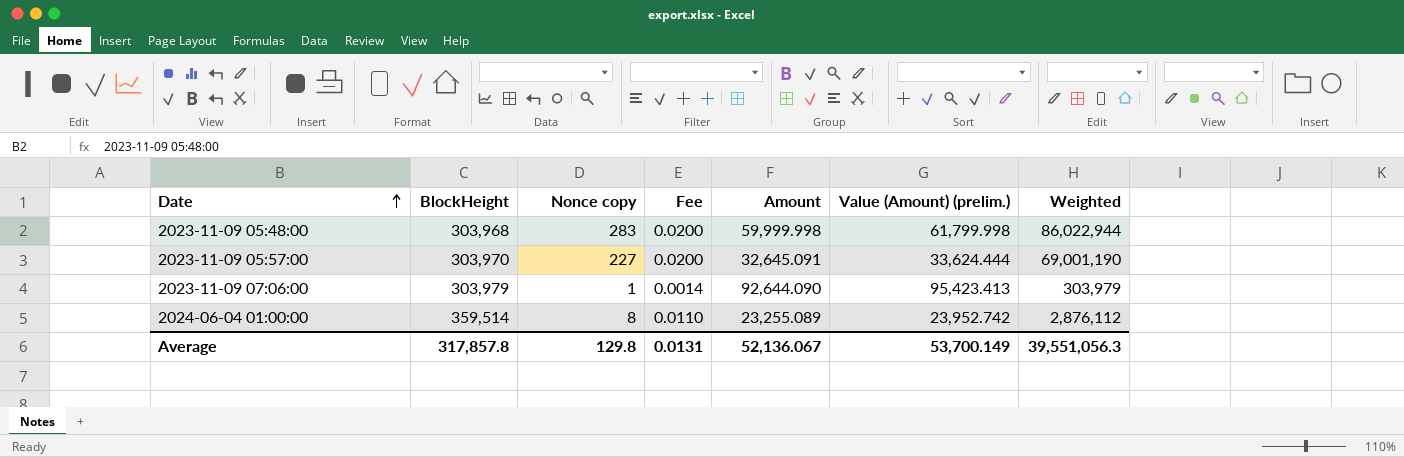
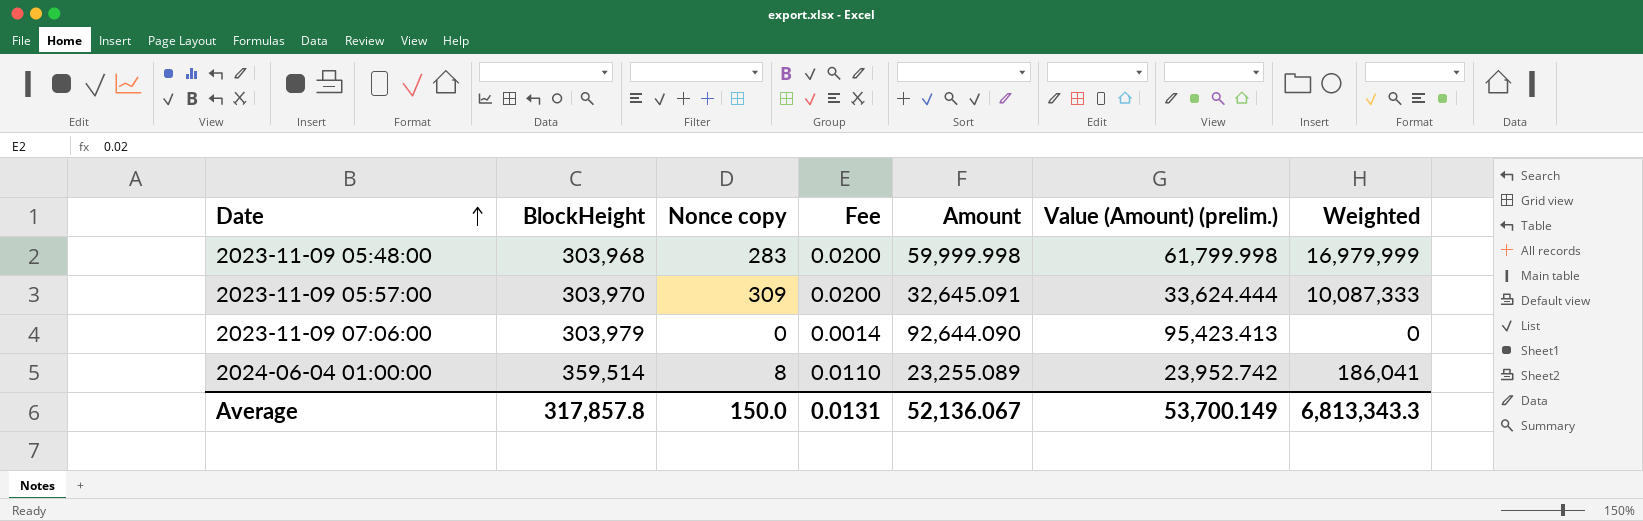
column Weighted | formula: [BlockHeight] * [Nonce copy] -> [Nonce copy] * [Amount]
2023-11-09 05:57:00 | Nonce copy: 227 -> 309
2023-11-09 07:06:00 | Nonce copy: 1 -> 0
Average | Nonce copy: 129.8 -> 150.0
Average | Weighted: 39,551,056.3 -> 6,813,343.3

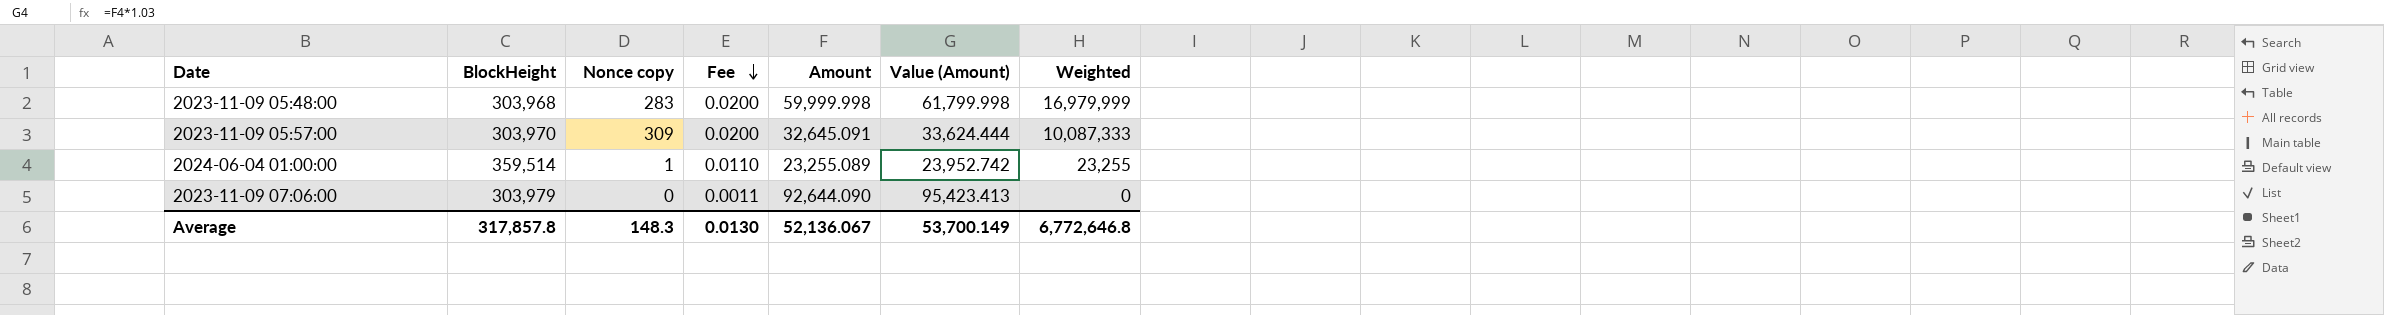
row order: Date ascending -> Fee descending
column name: Value (Amount) (prelim.) -> Value (Amount)
2024-06-04 01:00:00 | Nonce copy: 8 -> 1
2024-06-04 01:00:00 | Weighted: 186,041 -> 23,255
2023-11-09 07:06:00 | Fee: 0.0014 -> 0.0011
Average | Nonce copy: 150.0 -> 148.3
Average | Fee: 0.0131 -> 0.0130
Average | Weighted: 6,813,343.3 -> 6,772,646.8

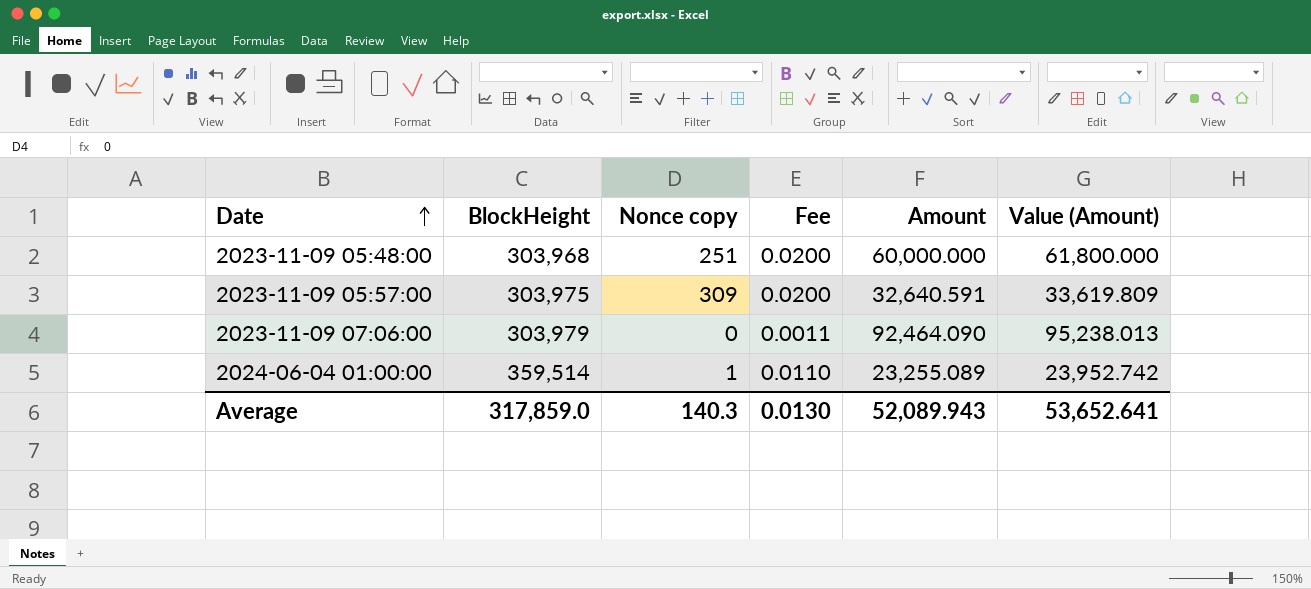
row order: Fee descending -> Date ascending
column Weighted | formula: [Nonce copy] * [Amount] -> none
2023-11-09 05:48:00 | Nonce copy: 283 -> 251
2023-11-09 05:48:00 | Amount: 59,999.998 -> 60,000.000
2023-11-09 05:48:00 | Value (Amount): 61,799.998 -> 61,800.000
2023-11-09 05:57:00 | BlockHeight: 303,970 -> 303,975
2023-11-09 05:57:00 | Amount: 32,645.091 -> 32,640.591
2023-11-09 05:57:00 | Value (Amount): 33,624.444 -> 33,619.809
2023-11-09 07:06:00 | Amount: 92,644.090 -> 92,464.090
2023-11-09 07:06:00 | Value (Amount): 95,423.413 -> 95,238.013
Average | BlockHeight: 317,857.8 -> 317,859.0
Average | Nonce copy: 148.3 -> 140.3
Average | Amount: 52,136.067 -> 52,089.943
Average | Value (Amount): 53,700.149 -> 53,652.641

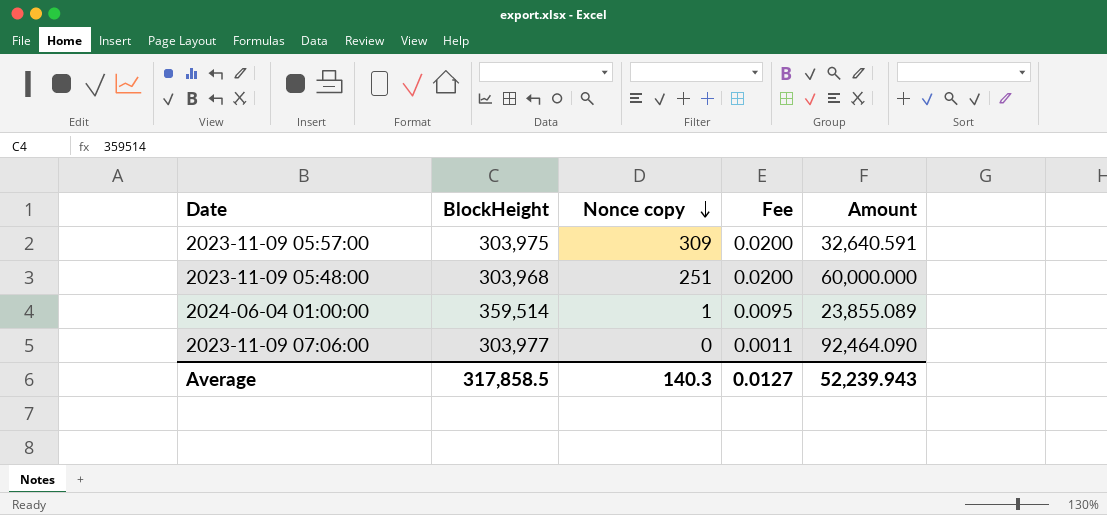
row order: Date ascending -> Nonce copy descending
column Value (Amount) | formula: [Amount] * 1.03 -> none
2024-06-04 01:00:00 | Fee: 0.0110 -> 0.0095
2024-06-04 01:00:00 | Amount: 23,255.089 -> 23,855.089
2023-11-09 07:06:00 | BlockHeight: 303,979 -> 303,977
Average | BlockHeight: 317,859.0 -> 317,858.5
Average | Fee: 0.0130 -> 0.0127
Average | Amount: 52,089.943 -> 52,239.943

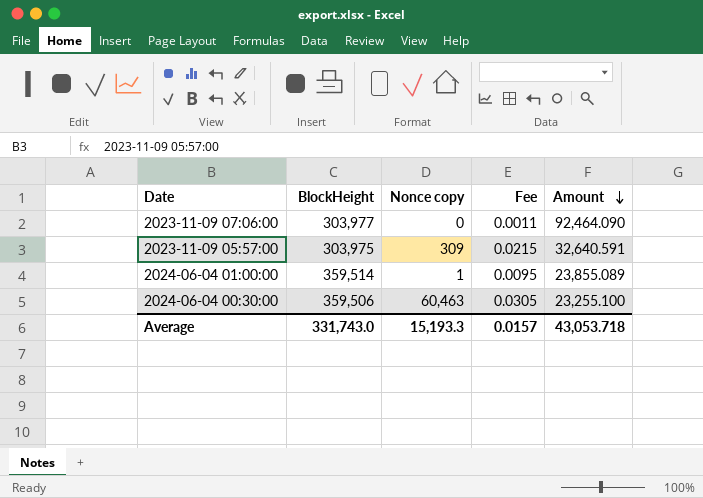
row order: Nonce copy descending -> Amount descending
row 2023-11-09 05:48:00: 303,968 | 251 | 0.0200 | 60,000.000 -> none
2023-11-09 05:57:00 | Fee: 0.0200 -> 0.0215
row 2024-06-04 00:30:00: none -> 359,506 | 60,463 | 0.0305 | 23,255.100
Average | BlockHeight: 317,858.5 -> 331,743.0
Average | Nonce copy: 140.3 -> 15,193.3
Average | Fee: 0.0127 -> 0.0157
Average | Amount: 52,239.943 -> 43,053.718

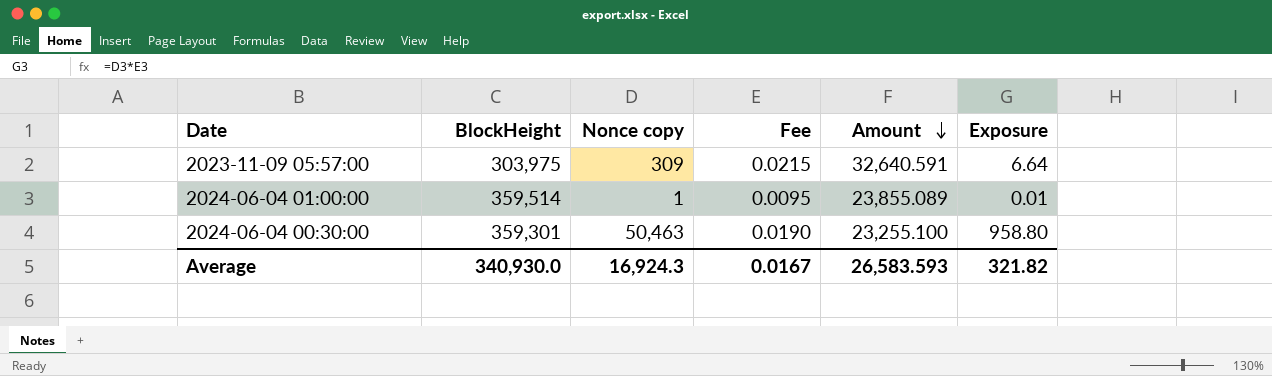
column Exposure | formula: none -> [Nonce copy] * [Fee]
row 2023-11-09 07:06:00: 303,977 | 0 | 0.0011 | 92,464.090 -> none
2024-06-04 00:30:00 | BlockHeight: 359,506 -> 359,301
2024-06-04 00:30:00 | Nonce copy: 60,463 -> 50,463
2024-06-04 00:30:00 | Fee: 0.0305 -> 0.0190
Average | BlockHeight: 331,743.0 -> 340,930.0
Average | Nonce copy: 15,193.3 -> 16,924.3
Average | Fee: 0.0157 -> 0.0167
Average | Amount: 43,053.718 -> 26,583.593

